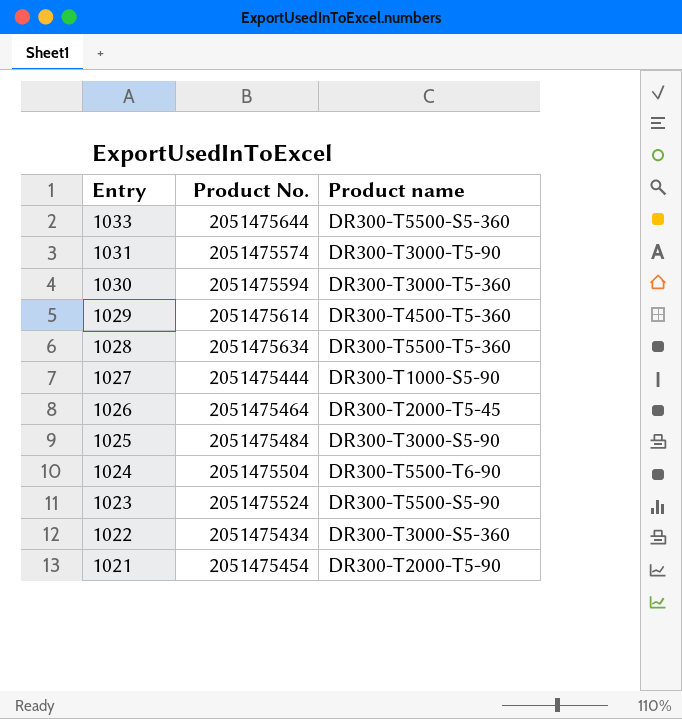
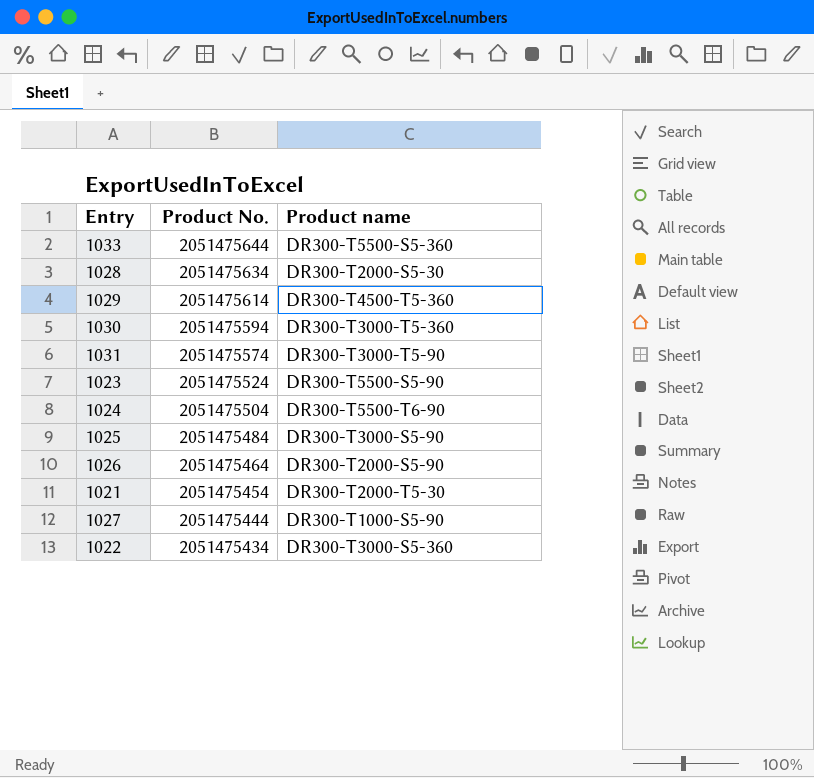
row order: Entry descending -> Product No. descending
1028 | Product name: DR300-T5500-T5-360 -> DR300-T2000-S5-30
1026 | Product name: DR300-T2000-T5-45 -> DR300-T2000-S5-90
1021 | Product name: DR300-T2000-T5-90 -> DR300-T2000-T5-30

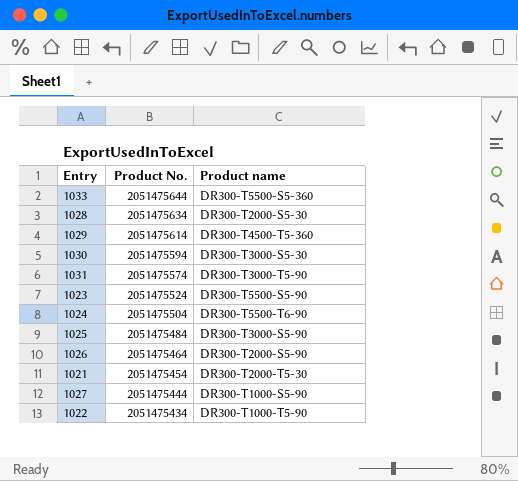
1030 | Product name: DR300-T3000-T5-360 -> DR300-T3000-S5-30
1022 | Product name: DR300-T3000-S5-360 -> DR300-T1000-T5-90

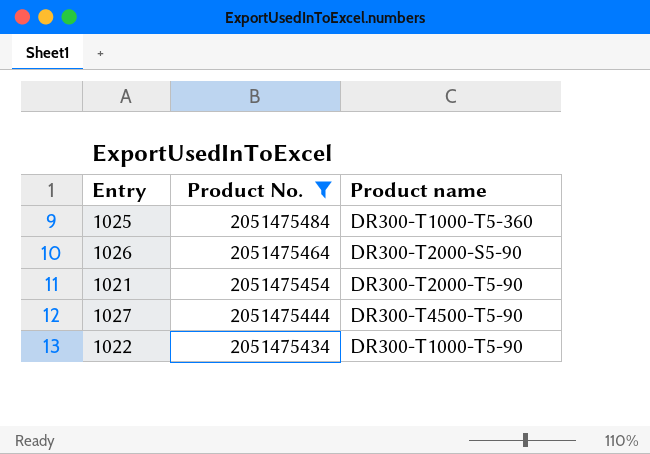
filter: none -> Product No. <= 2051475484
1025 | Product name: DR300-T3000-S5-90 -> DR300-T1000-T5-360
1021 | Product name: DR300-T2000-T5-30 -> DR300-T2000-T5-90
1027 | Product name: DR300-T1000-S5-90 -> DR300-T4500-T5-90

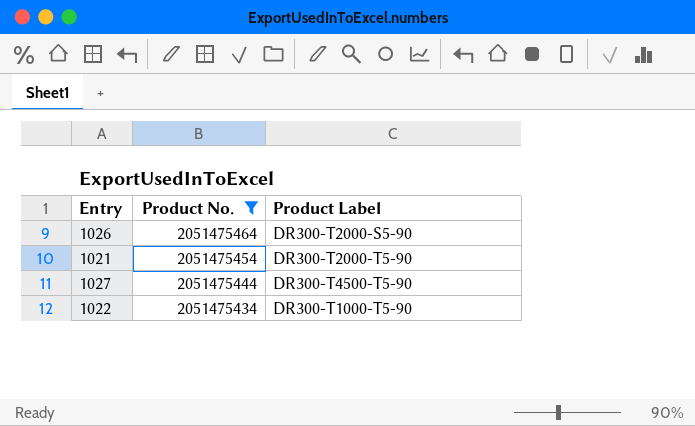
column name: Product name -> Product Label
row 1025: 2051475484 | DR300-T1000-T5-360 -> none

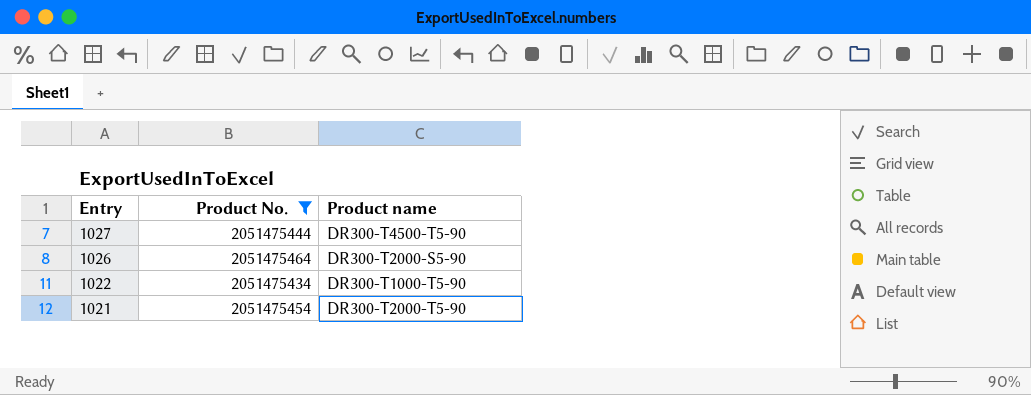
row order: Product No. descending -> Entry descending
column name: Product Label -> Product name

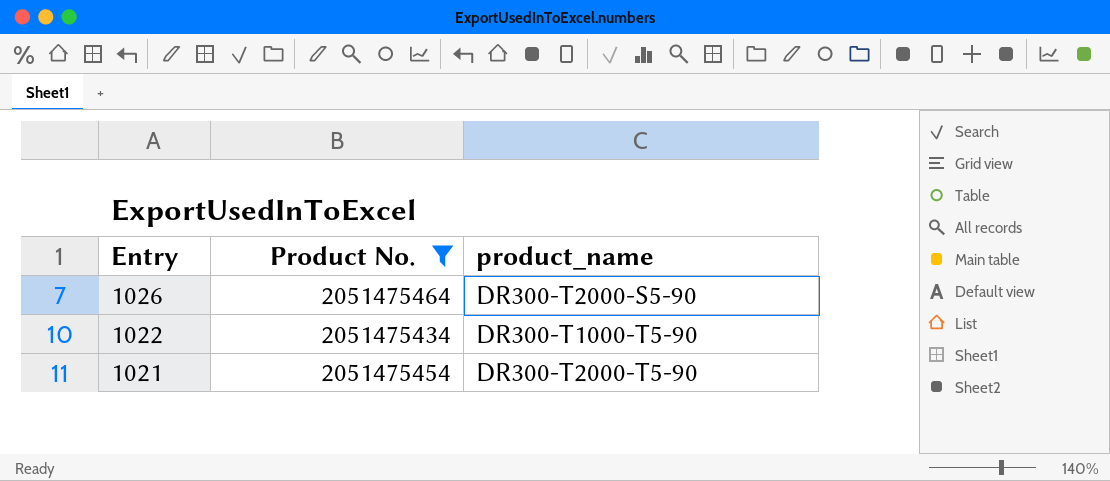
column name: Product name -> product_name
row 1027: 2051475444 | DR300-T4500-T5-90 -> none

